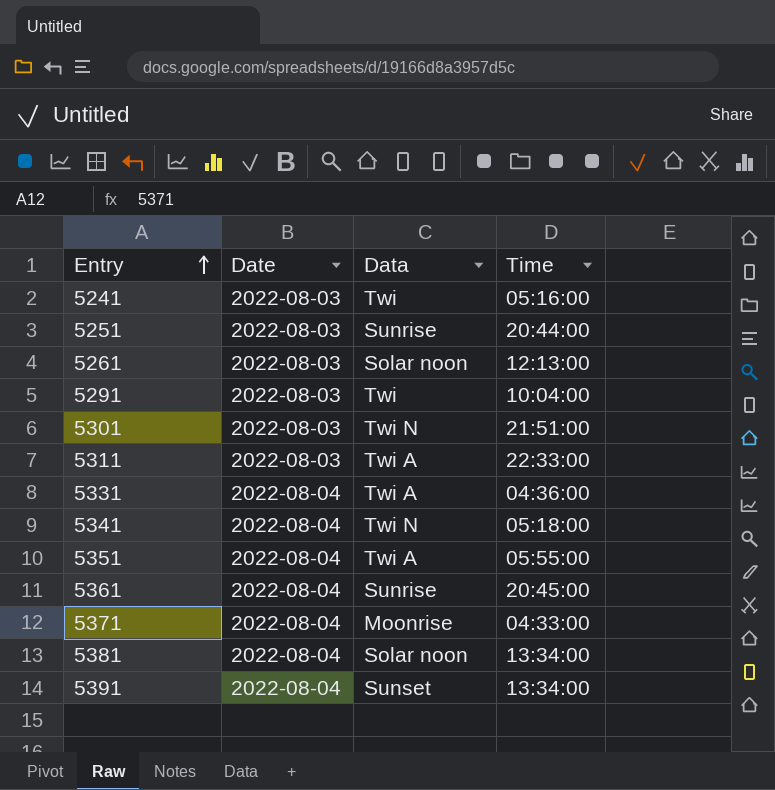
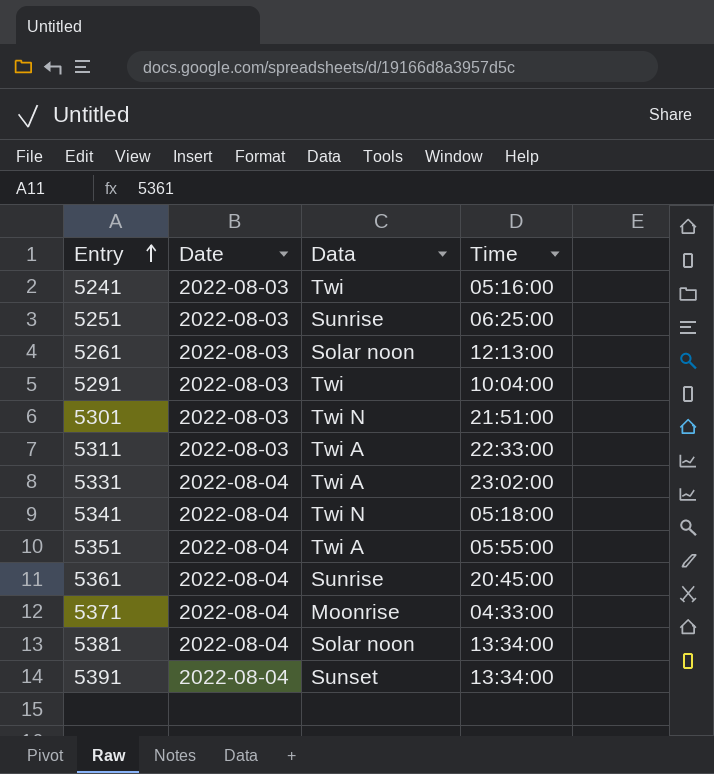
5251 | Time: 20:44:00 -> 06:25:00
5331 | Time: 04:36:00 -> 23:02:00

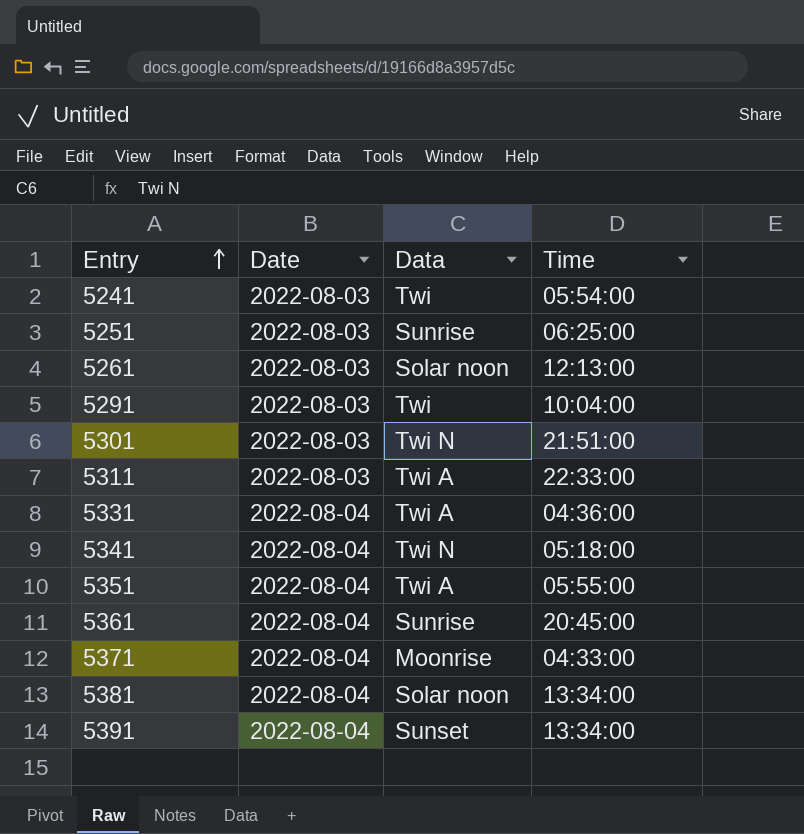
5241 | Time: 05:16:00 -> 05:54:00
5331 | Time: 23:02:00 -> 04:36:00

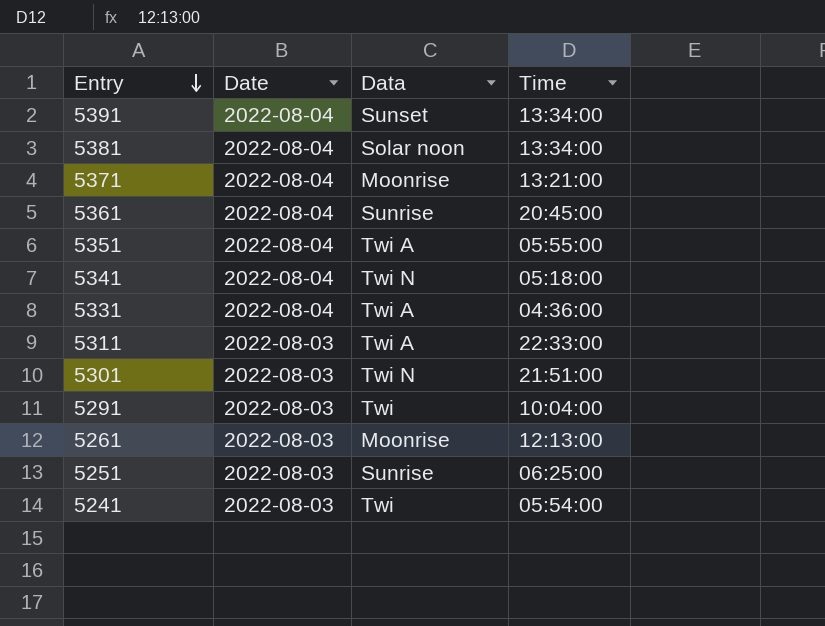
row order: Entry ascending -> Entry descending
5371 | Time: 04:33:00 -> 13:21:00
5261 | Data: Solar noon -> Moonrise

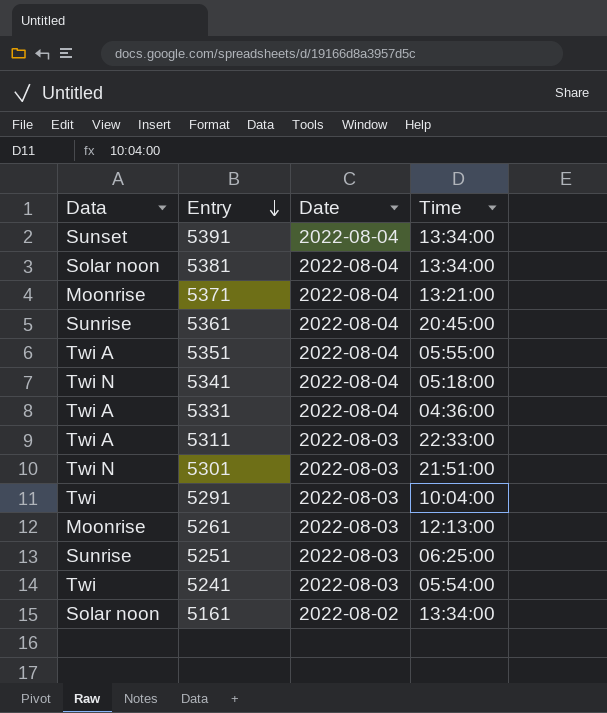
column Data | position: 3 -> 1
row 5161: none -> Solar noon | 2022-08-02 | 13:34:00

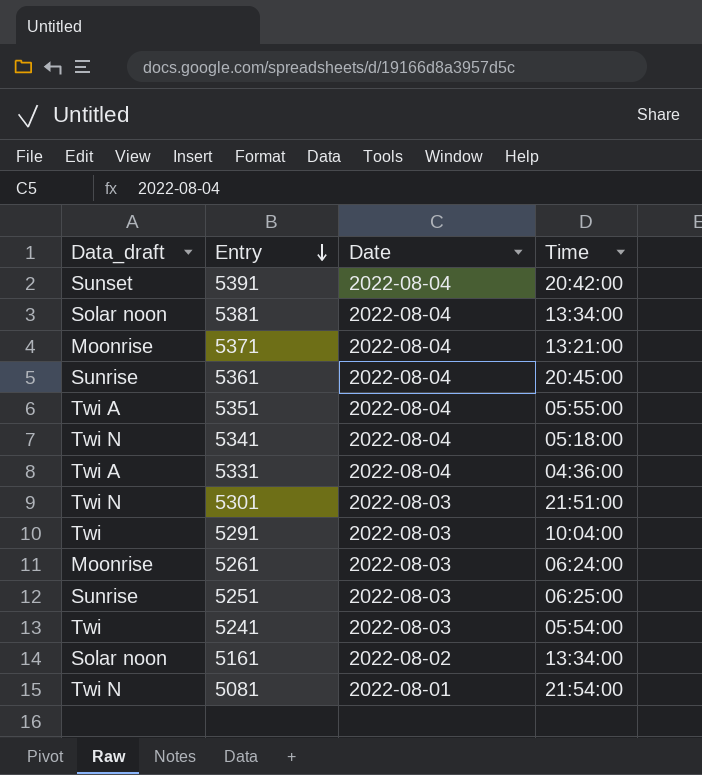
column name: Data -> Data_draft
row 5311: Twi A | 2022-08-03 | 22:33:00 -> none
5391 | Time: 13:34:00 -> 20:42:00
5261 | Time: 12:13:00 -> 06:24:00
row 5081: none -> Twi N | 2022-08-01 | 21:54:00

